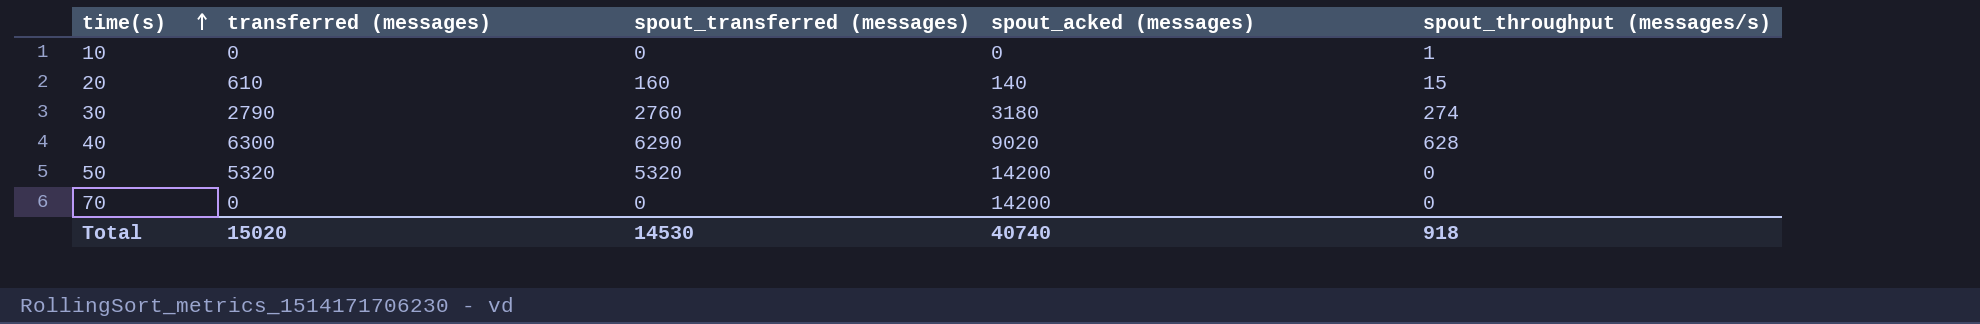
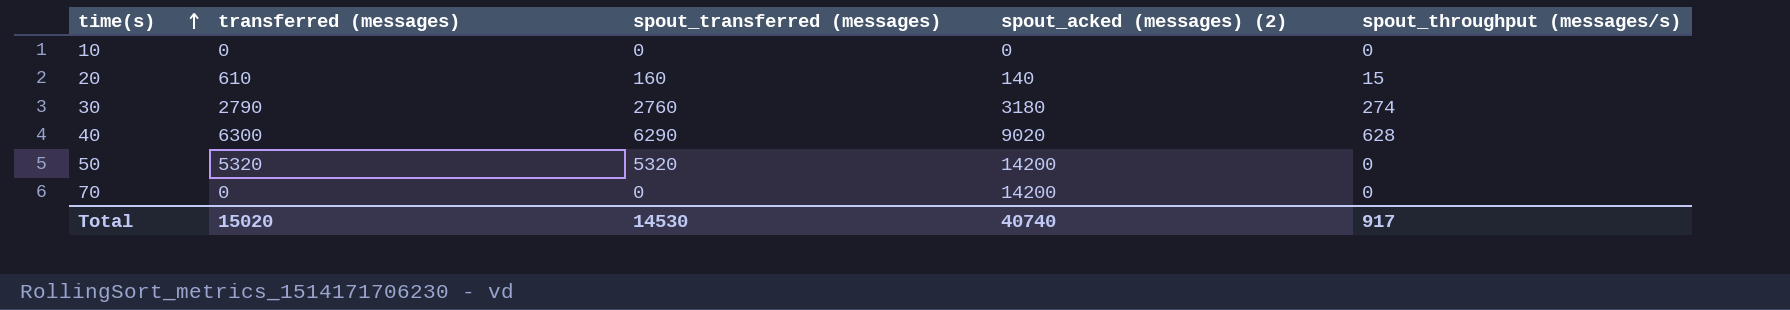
column name: spout_acked (messages) -> spout_acked (messages) (2)
10 | spout_throughput (messages/s): 1 -> 0
Total | spout_throughput (messages/s): 918 -> 917

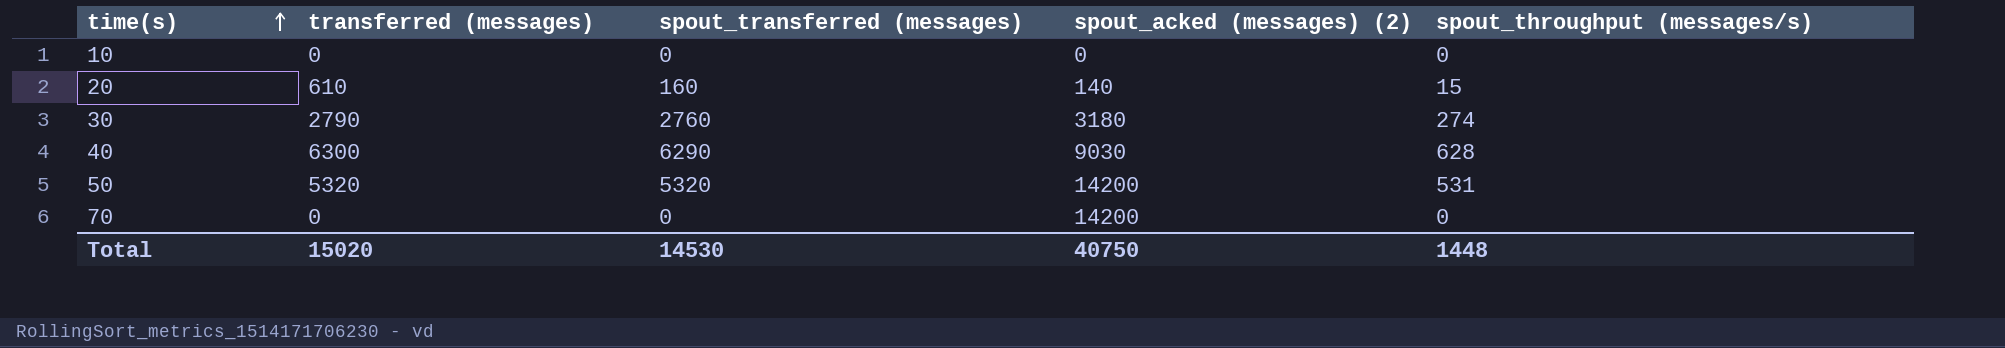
40 | spout_acked (messages) (2): 9020 -> 9030
50 | spout_throughput (messages/s): 0 -> 531
Total | spout_acked (messages) (2): 40740 -> 40750
Total | spout_throughput (messages/s): 917 -> 1448

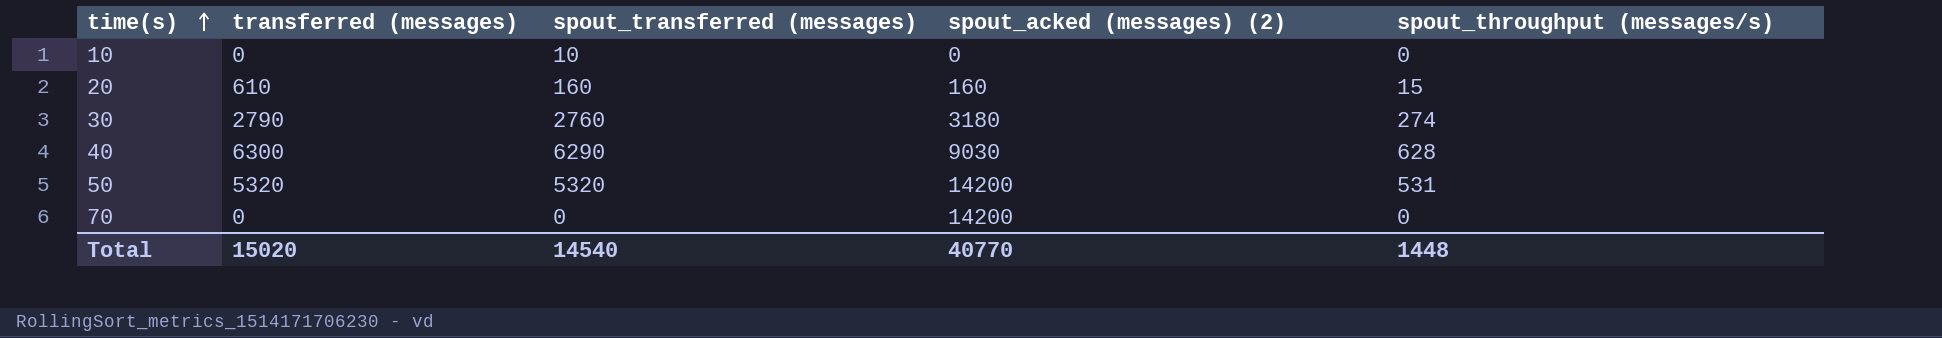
10 | spout_transferred (messages): 0 -> 10
20 | spout_acked (messages) (2): 140 -> 160
Total | spout_transferred (messages): 14530 -> 14540
Total | spout_acked (messages) (2): 40750 -> 40770

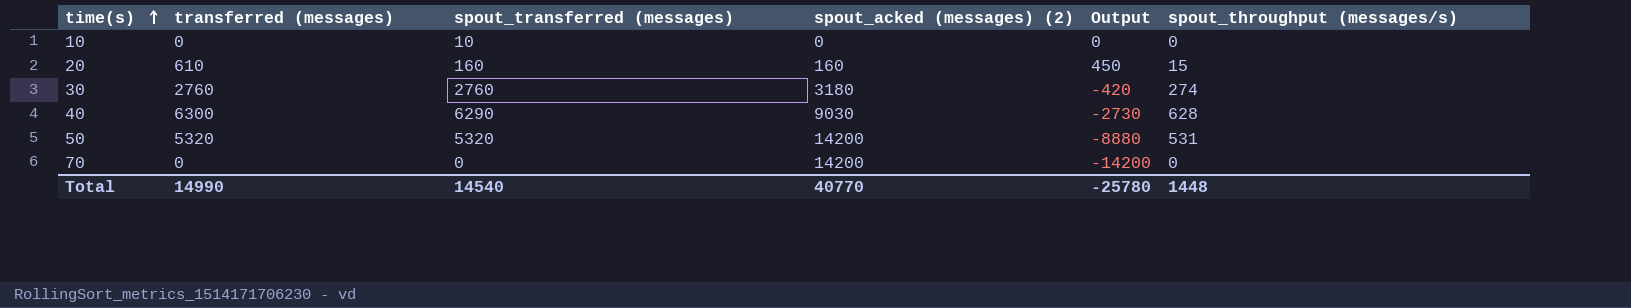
column Output | formula: none -> [transferred (messages)] - [spout_acked (messages) (2)]
30 | transferred (messages): 2790 -> 2760
Total | transferred (messages): 15020 -> 14990

